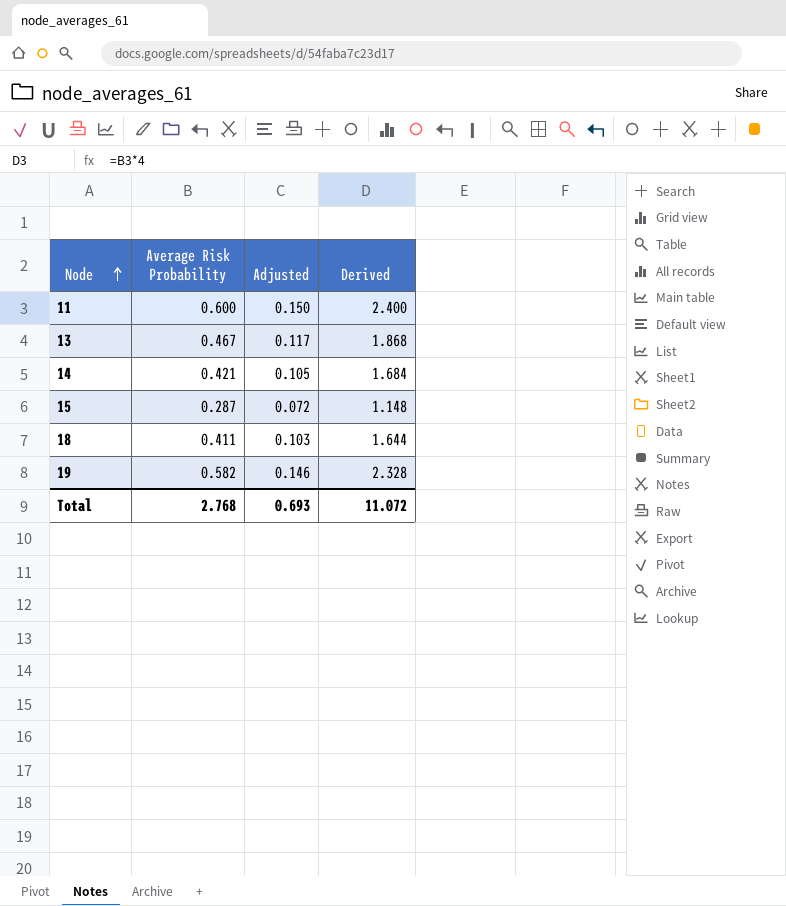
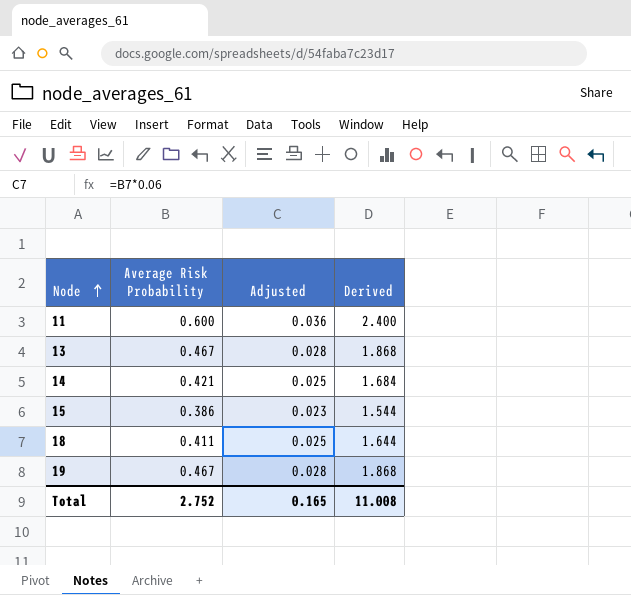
column Adjusted | formula: [Average Risk Probability] * 0.25 -> [Average Risk Probability] * 0.06
15 | Average Risk Probability: 0.287 -> 0.386
15 | Derived: 1.148 -> 1.544
19 | Average Risk Probability: 0.582 -> 0.467
19 | Derived: 2.328 -> 1.868
Total | Average Risk Probability: 2.768 -> 2.752
Total | Adjusted: 0.693 -> 0.165
Total | Derived: 11.072 -> 11.008

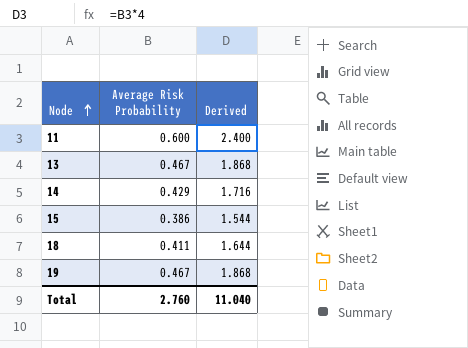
column Adjusted | formula: [Average Risk Probability] * 0.06 -> none
14 | Average Risk Probability: 0.421 -> 0.429
14 | Derived: 1.684 -> 1.716
Total | Average Risk Probability: 2.752 -> 2.760
Total | Derived: 11.008 -> 11.040

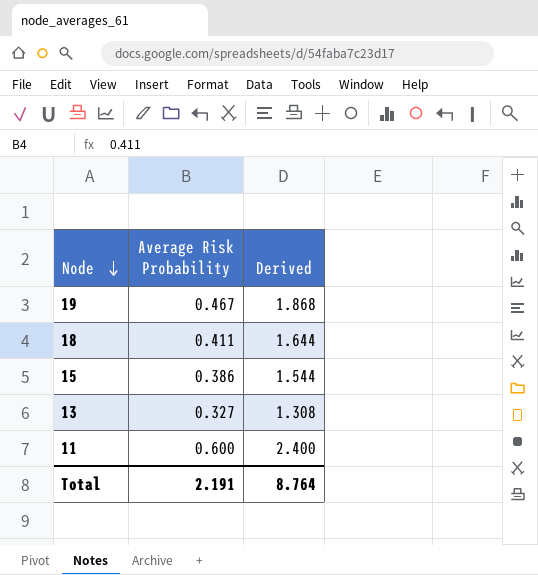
row order: Node ascending -> Node descending
row 14: 0.429 | 1.716 -> none
13 | Average Risk Probability: 0.467 -> 0.327
13 | Derived: 1.868 -> 1.308
Total | Average Risk Probability: 2.760 -> 2.191
Total | Derived: 11.040 -> 8.764

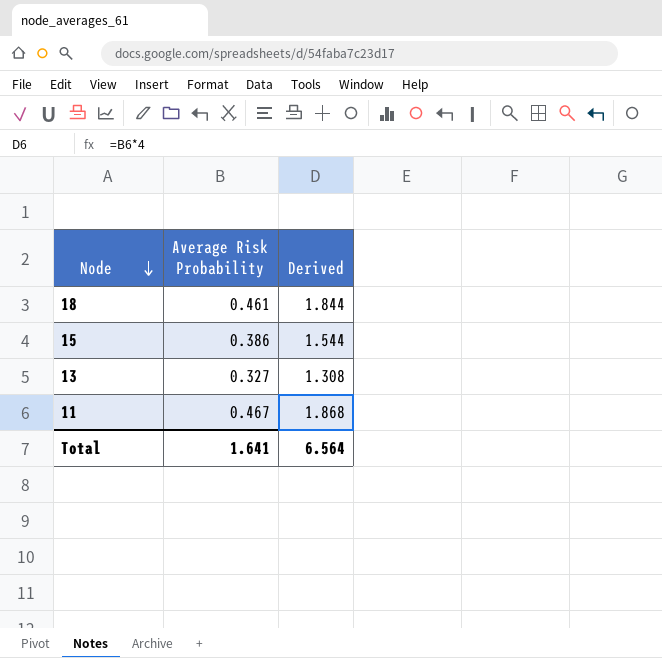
row 19: 0.467 | 1.868 -> none
18 | Average Risk Probability: 0.411 -> 0.461
18 | Derived: 1.644 -> 1.844
11 | Average Risk Probability: 0.600 -> 0.467
11 | Derived: 2.400 -> 1.868
Total | Average Risk Probability: 2.191 -> 1.641
Total | Derived: 8.764 -> 6.564

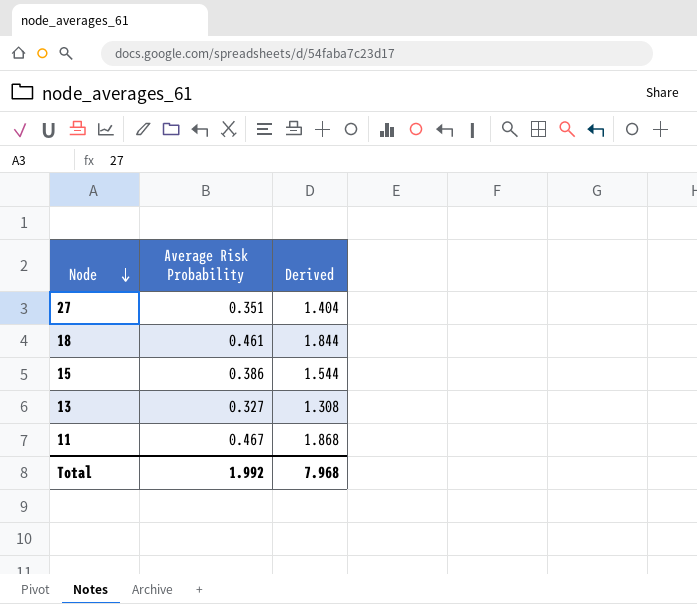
row 27: none -> 0.351 | 1.404
Total | Average Risk Probability: 1.641 -> 1.992
Total | Derived: 6.564 -> 7.968

